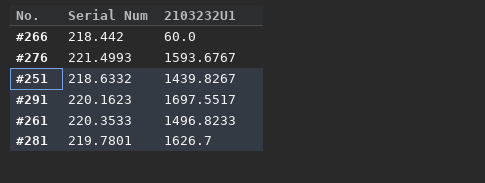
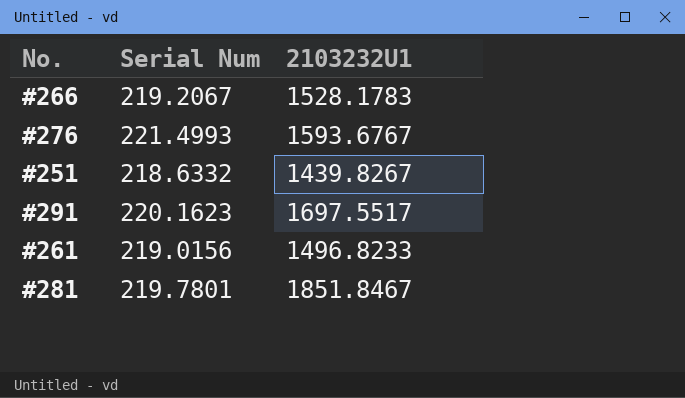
#266 | Serial Num: 218.442 -> 219.2067
#266 | 2103232U1: 60.0 -> 1528.1783
#261 | Serial Num: 220.3533 -> 219.0156
#281 | 2103232U1: 1626.7 -> 1851.8467

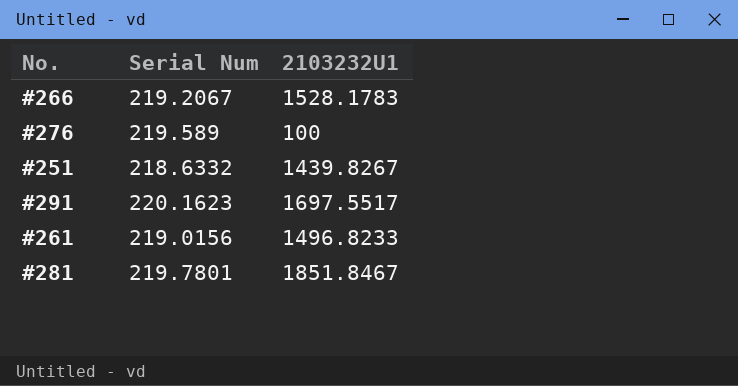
#276 | Serial Num: 221.4993 -> 219.589
#276 | 2103232U1: 1593.6767 -> 100

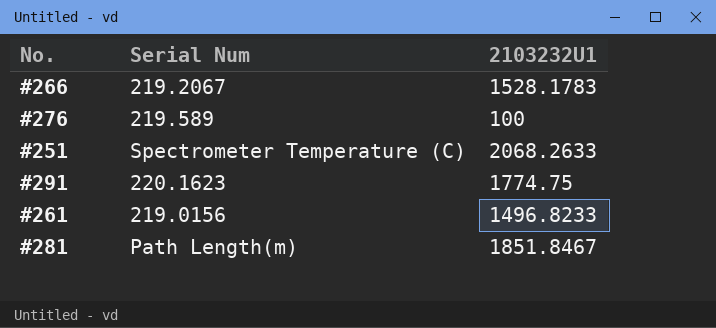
#251 | Serial Num: 218.6332 -> Spectrometer Temperature (C)
#251 | 2103232U1: 1439.8267 -> 2068.2633
#291 | 2103232U1: 1697.5517 -> 1774.75
#281 | Serial Num: 219.7801 -> Path Length(m)

